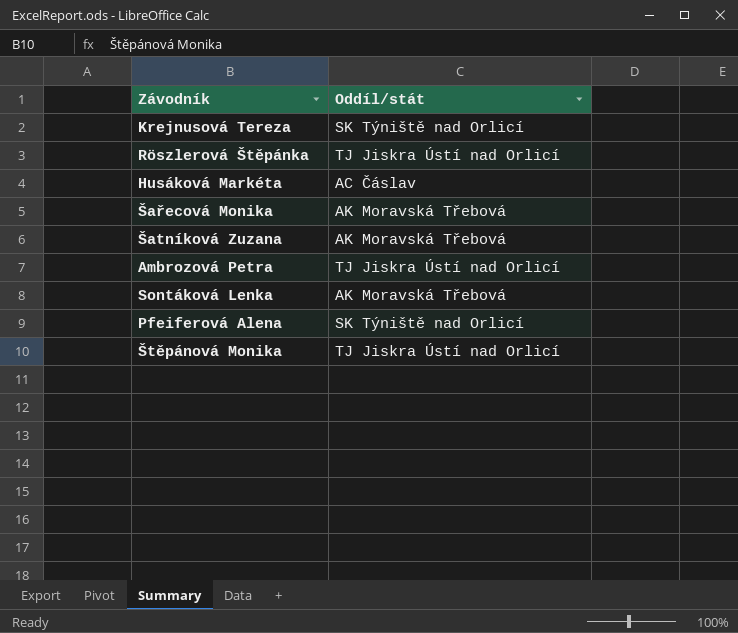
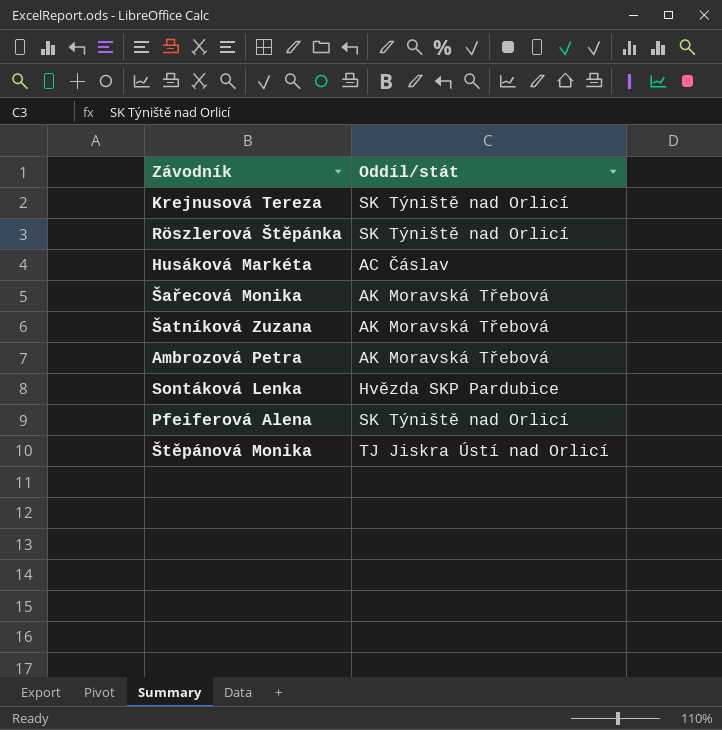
Röszlerová Štěpánka | Oddíl/stát: TJ Jiskra Ústí nad Orlicí -> SK Týniště nad Orlicí
Ambrozová Petra | Oddíl/stát: TJ Jiskra Ústí nad Orlicí -> AK Moravská Třebová
Sontáková Lenka | Oddíl/stát: AK Moravská Třebová -> Hvězda SKP Pardubice

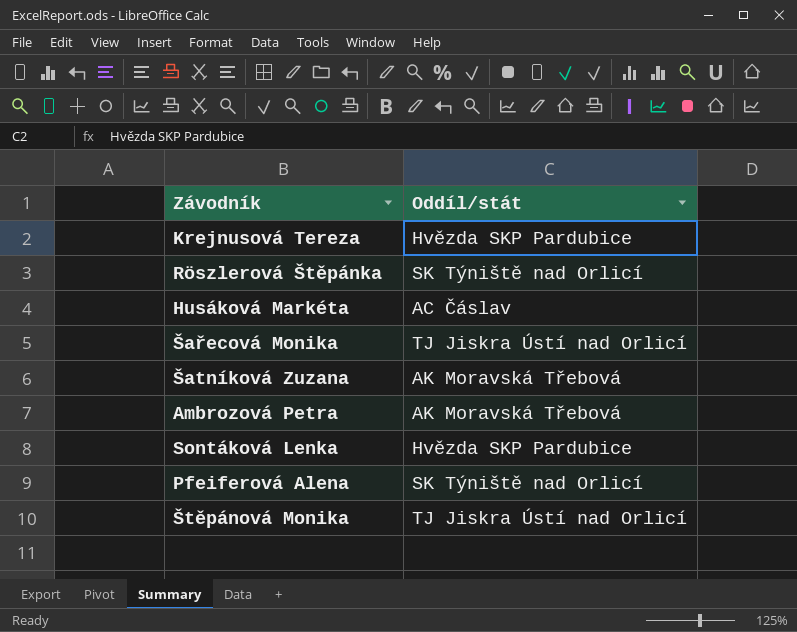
Krejnusová Tereza | Oddíl/stát: SK Týniště nad Orlicí -> Hvězda SKP Pardubice
Šařecová Monika | Oddíl/stát: AK Moravská Třebová -> TJ Jiskra Ústí nad Orlicí

